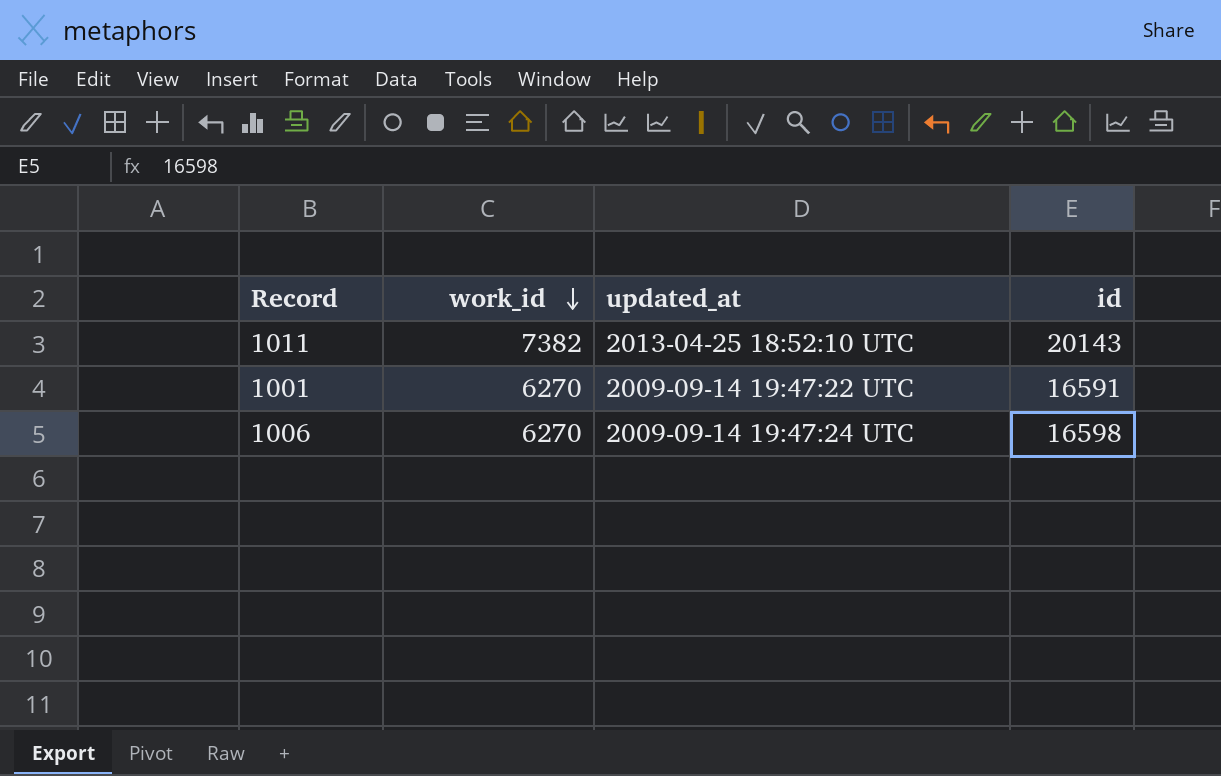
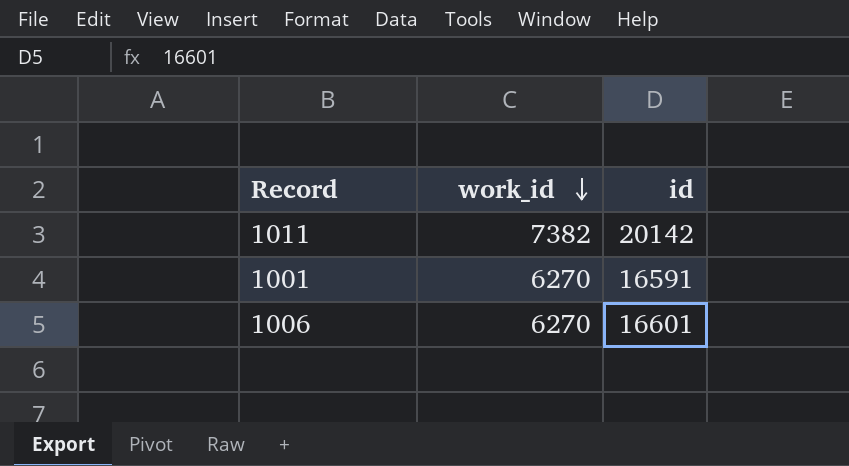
column updated_at | position: 3 -> none
1011 | id: 20143 -> 20142
1006 | id: 16598 -> 16601

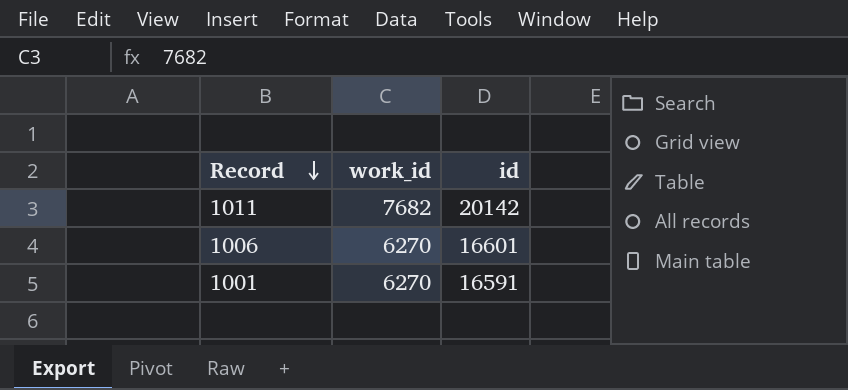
row order: work_id descending -> Record descending
1011 | work_id: 7382 -> 7682

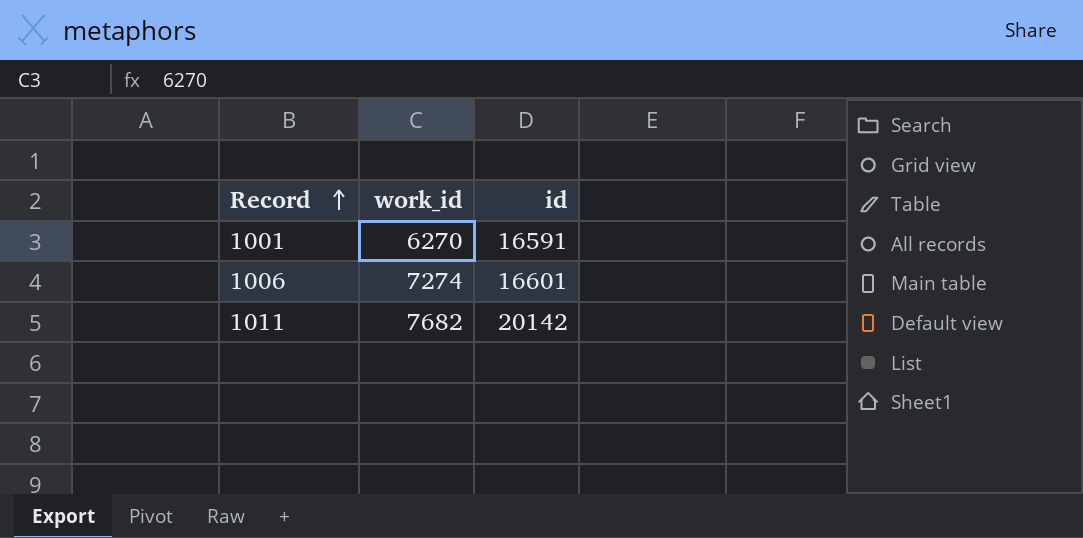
row order: Record descending -> Record ascending
1006 | work_id: 6270 -> 7274

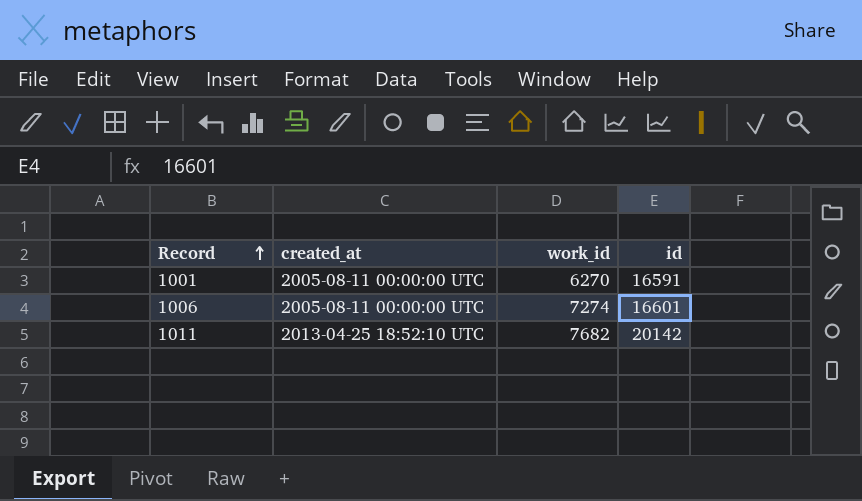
column created_at | position: none -> 2

